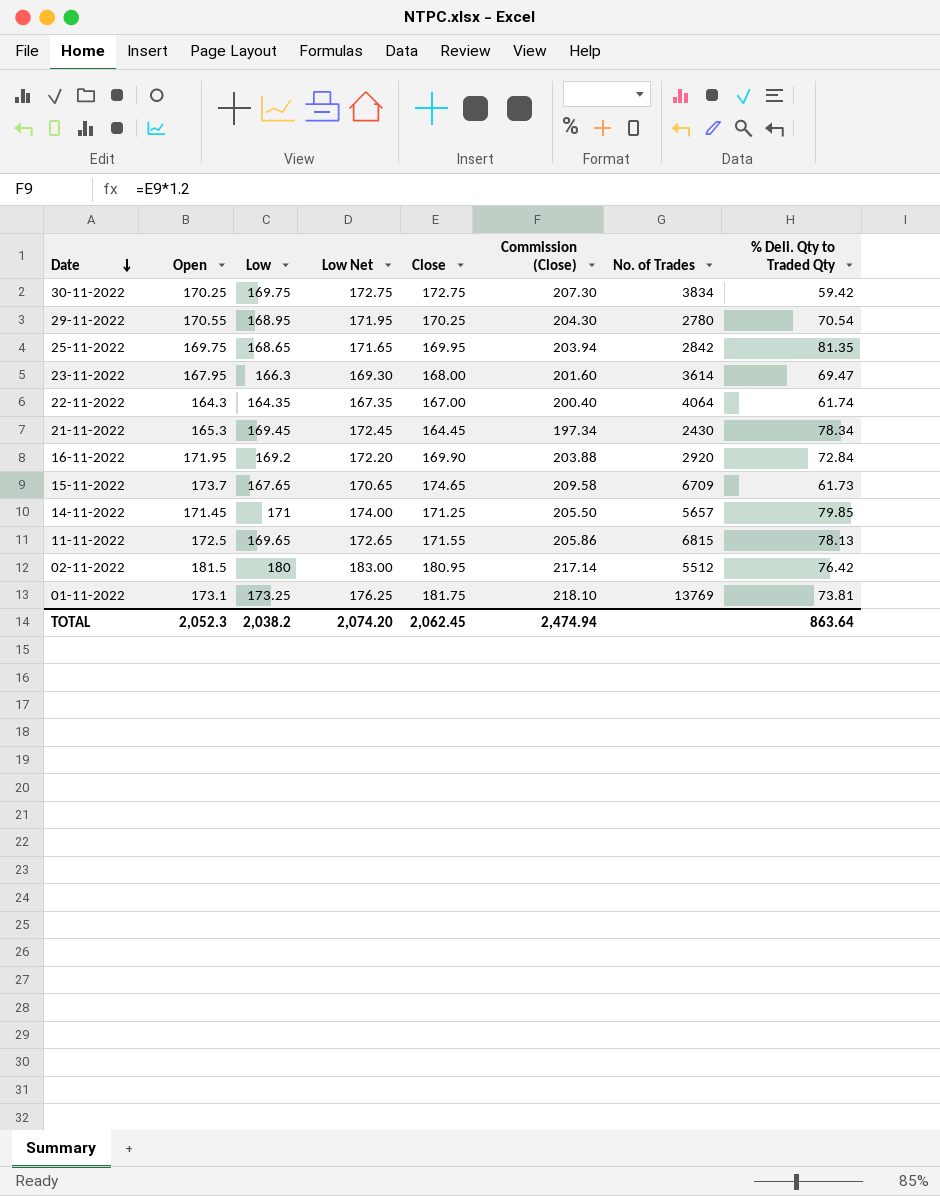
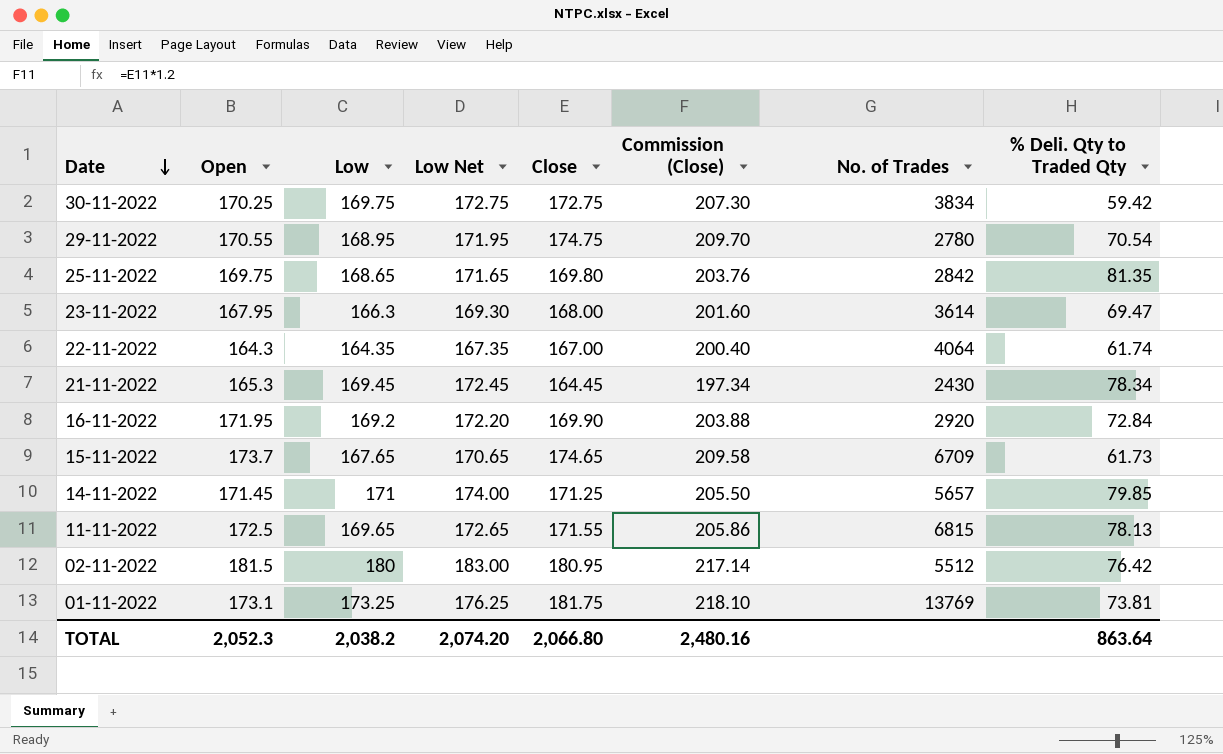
29-11-2022 | Close: 170.25 -> 174.75
29-11-2022 | Commission (Close): 204.30 -> 209.70
25-11-2022 | Close: 169.95 -> 169.80
25-11-2022 | Commission (Close): 203.94 -> 203.76
TOTAL | Close: 2,062.45 -> 2,066.80
TOTAL | Commission (Close): 2,474.94 -> 2,480.16

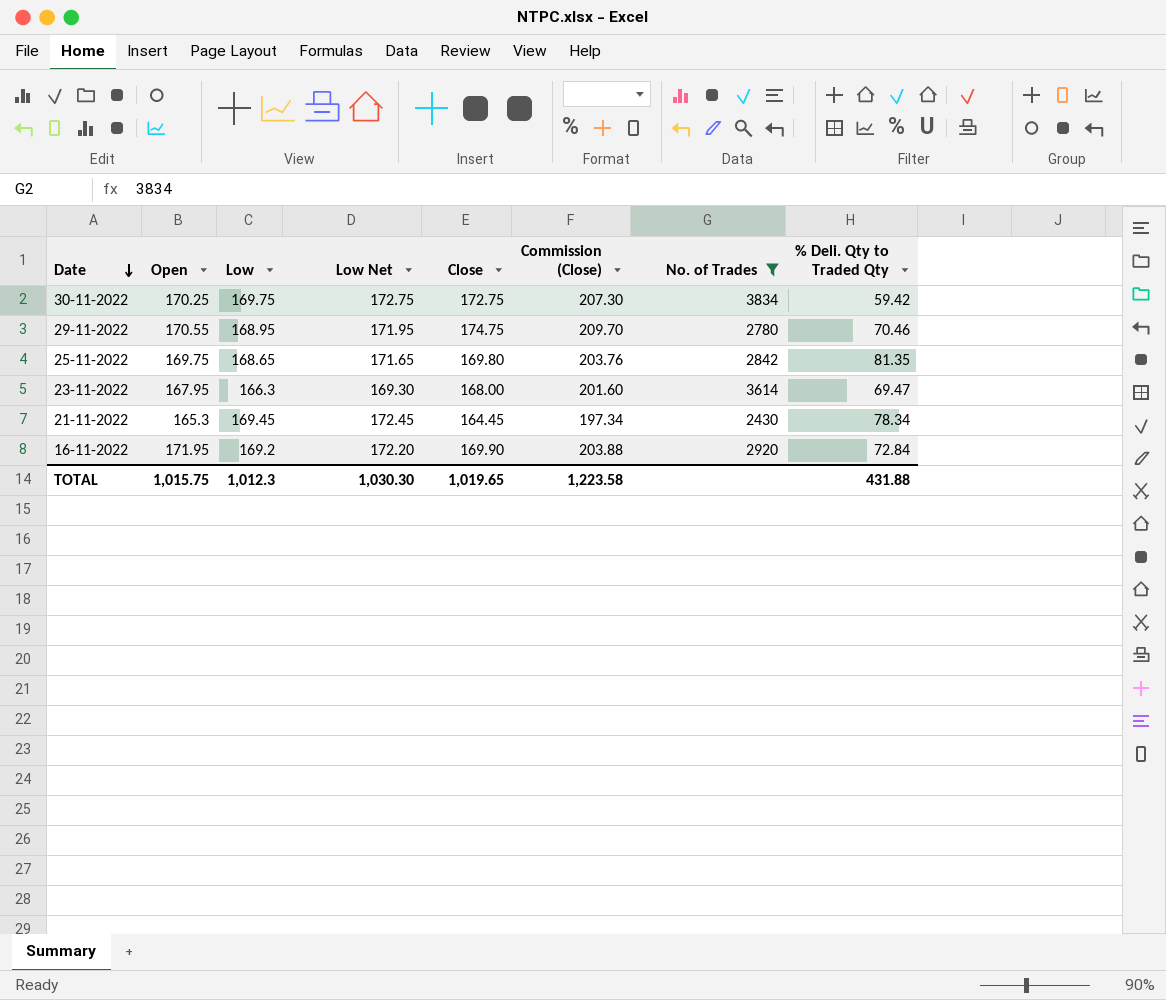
filter: none -> No. of Trades <= 3834
29-11-2022 | % Deli. Qty to Traded Qty: 70.54 -> 70.46
TOTAL | Open: 2,052.3 -> 1,015.75
TOTAL | Low: 2,038.2 -> 1,012.3
TOTAL | Low Net: 2,074.20 -> 1,030.30
TOTAL | Close: 2,066.80 -> 1,019.65
TOTAL | Commission (Close): 2,480.16 -> 1,223.58
TOTAL | % Deli. Qty to Traded Qty: 863.64 -> 431.88

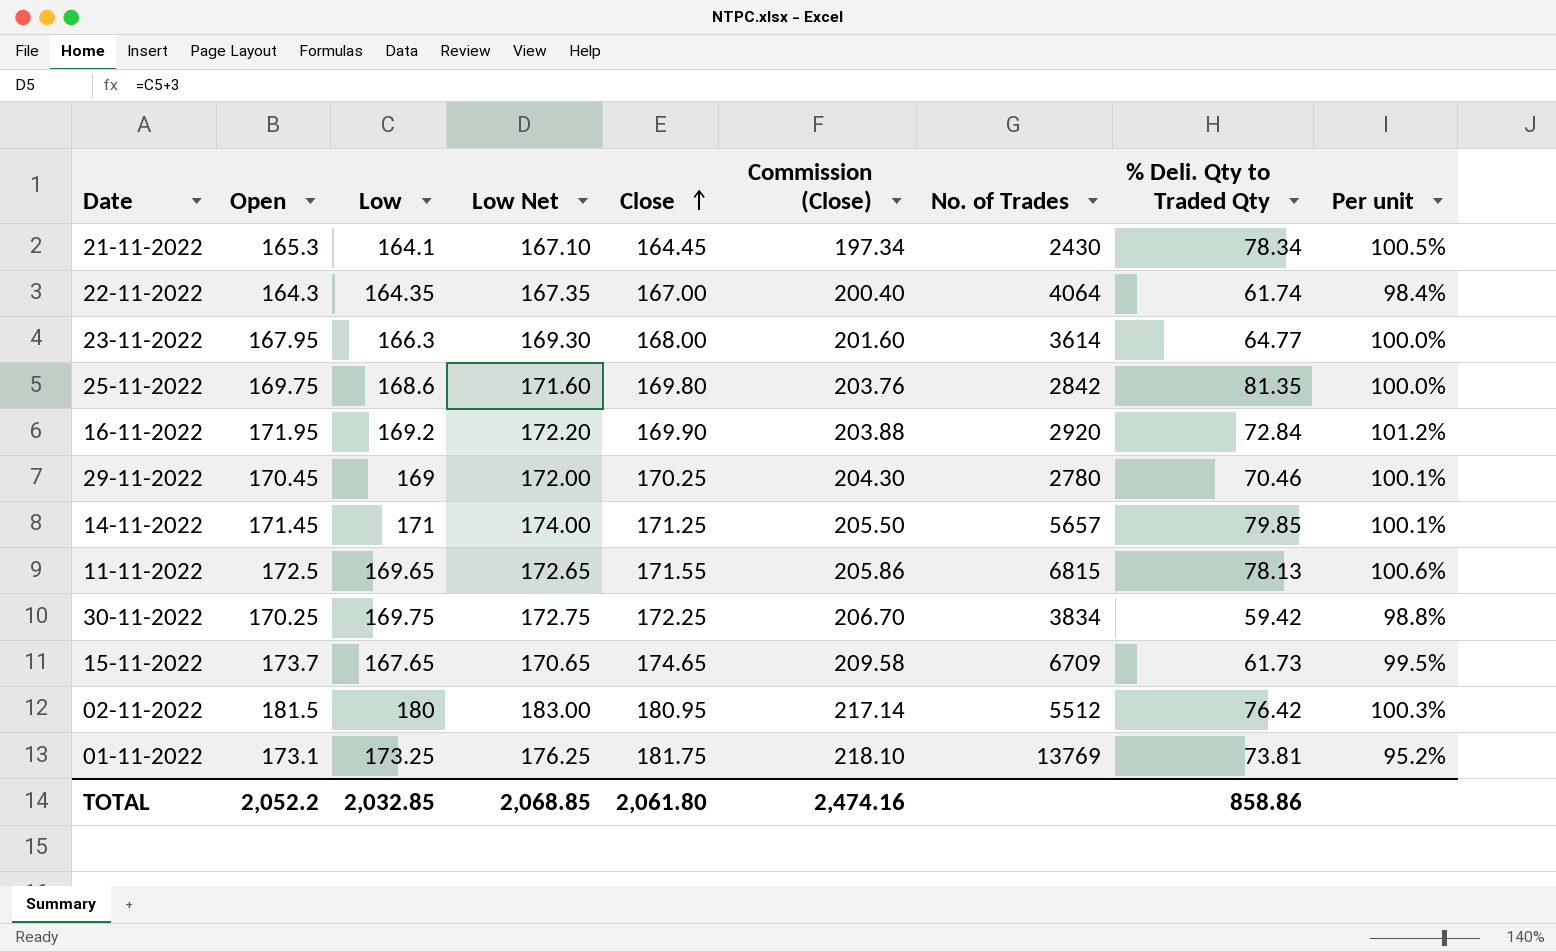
filter: No. of Trades <= 3834 -> none
row order: Date descending -> Close ascending
column Per unit | formula: none -> [Open] / [Close]
21-11-2022 | Low: 169.45 -> 164.1
21-11-2022 | Low Net: 172.45 -> 167.10
23-11-2022 | % Deli. Qty to Traded Qty: 69.47 -> 64.77
25-11-2022 | Low: 168.65 -> 168.6
25-11-2022 | Low Net: 171.65 -> 171.60
29-11-2022 | Open: 170.55 -> 170.45
29-11-2022 | Low: 168.95 -> 169
29-11-2022 | Low Net: 171.95 -> 172.00
29-11-2022 | Close: 174.75 -> 170.25
29-11-2022 | Commission (Close): 209.70 -> 204.30
30-11-2022 | Close: 172.75 -> 172.25
30-11-2022 | Commission (Close): 207.30 -> 206.70
TOTAL | Open: 1,015.75 -> 2,052.2
TOTAL | Low: 1,012.3 -> 2,032.85
TOTAL | Low Net: 1,030.30 -> 2,068.85
TOTAL | Close: 1,019.65 -> 2,061.80
TOTAL | Commission (Close): 1,223.58 -> 2,474.16
TOTAL | % Deli. Qty to Traded Qty: 431.88 -> 858.86

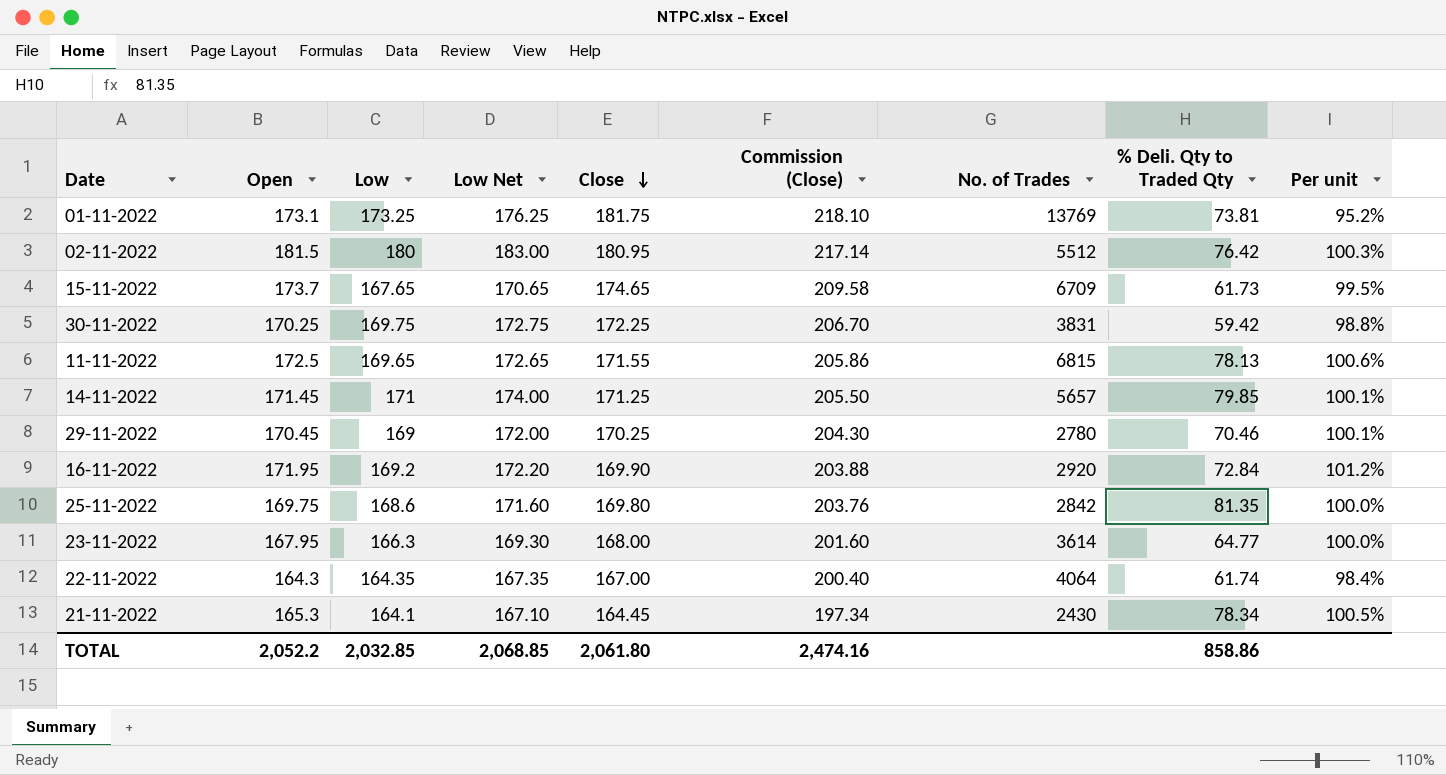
row order: Close ascending -> Close descending
30-11-2022 | No. of Trades: 3834 -> 3831

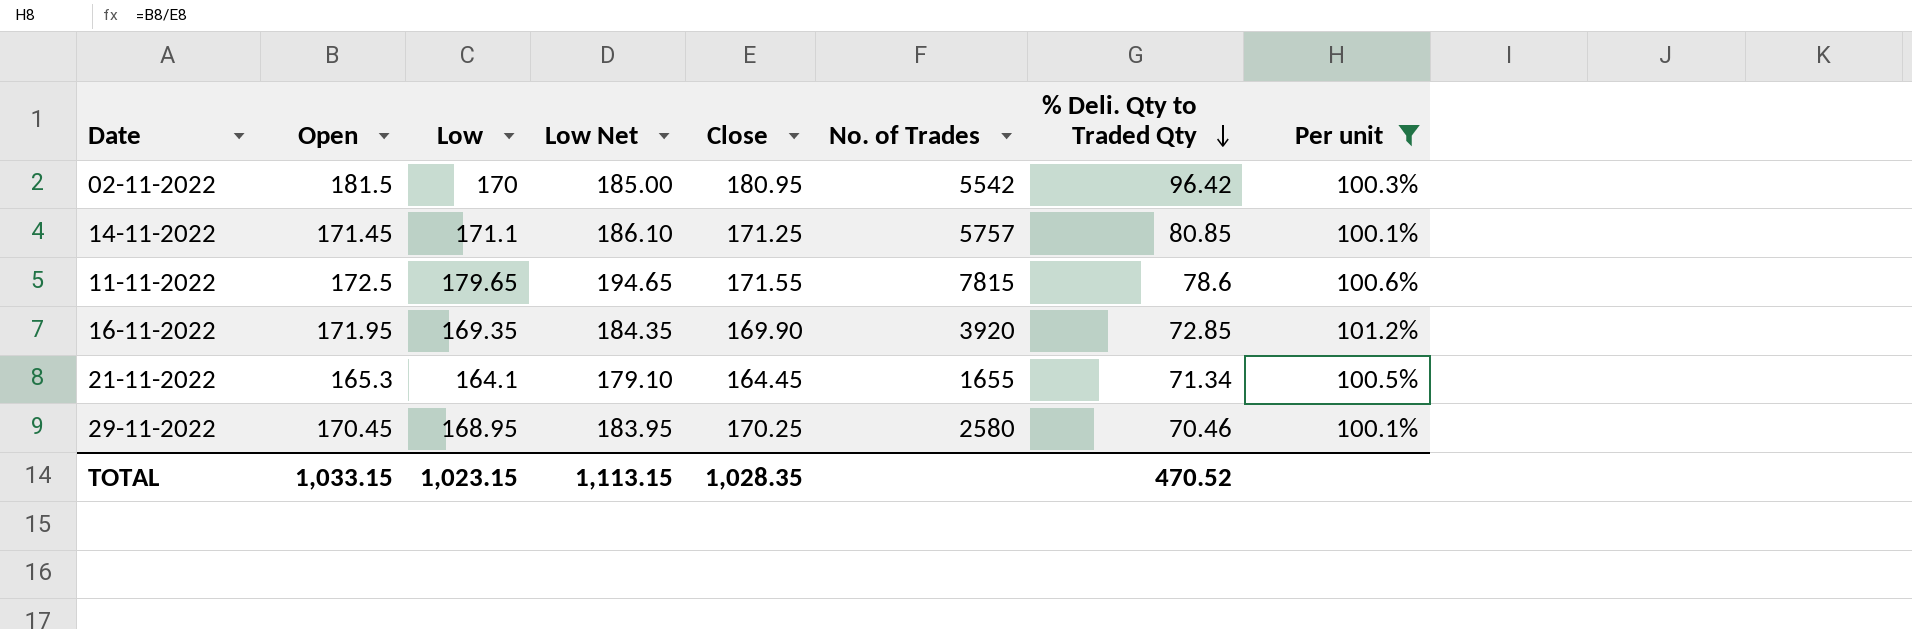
filter: none -> Per unit >= 100.1%
row order: Close descending -> % Deli. Qty to Traded Qty descending
column Commission (Close) | formula: [Close] * 1.2 -> none
column Low Net | formula: [Low] + 3 -> [Low] + 15
02-11-2022 | Low: 180 -> 170
02-11-2022 | No. of Trades: 5512 -> 5542
02-11-2022 | % Deli. Qty to Traded Qty: 76.42 -> 96.42
14-11-2022 | Low: 171 -> 171.1
14-11-2022 | No. of Trades: 5657 -> 5757
14-11-2022 | % Deli. Qty to Traded Qty: 79.85 -> 80.85
11-11-2022 | Low: 169.65 -> 179.65
11-11-2022 | No. of Trades: 6815 -> 7815
11-11-2022 | % Deli. Qty to Traded Qty: 78.13 -> 78.6
16-11-2022 | Low: 169.2 -> 169.35
16-11-2022 | No. of Trades: 2920 -> 3920
16-11-2022 | % Deli. Qty to Traded Qty: 72.84 -> 72.85
21-11-2022 | No. of Trades: 2430 -> 1655
21-11-2022 | % Deli. Qty to Traded Qty: 78.34 -> 71.34
29-11-2022 | Low: 169 -> 168.95
29-11-2022 | No. of Trades: 2780 -> 2580
TOTAL | Open: 2,052.2 -> 1,033.15
TOTAL | Low: 2,032.85 -> 1,023.15
TOTAL | Low Net: 2,068.85 -> 1,113.15
TOTAL | Close: 2,061.80 -> 1,028.35
TOTAL | % Deli. Qty to Traded Qty: 858.86 -> 470.52

